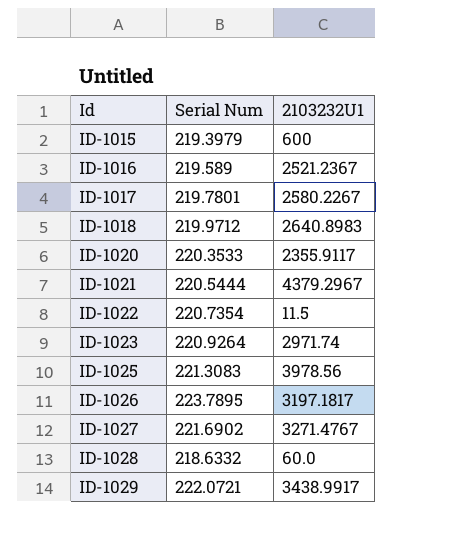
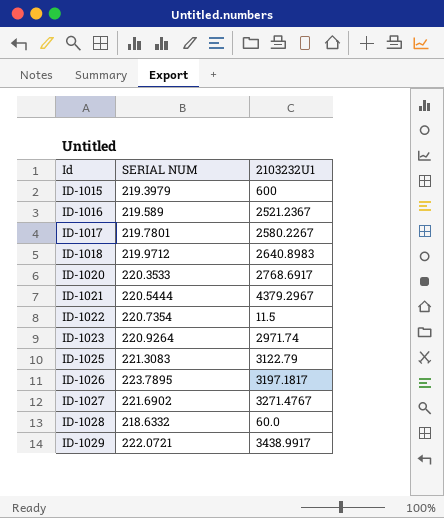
column name: Serial Num -> SERIAL NUM
ID-1020 | 2103232U1: 2355.9117 -> 2768.6917
ID-1025 | 2103232U1: 3978.56 -> 3122.79

